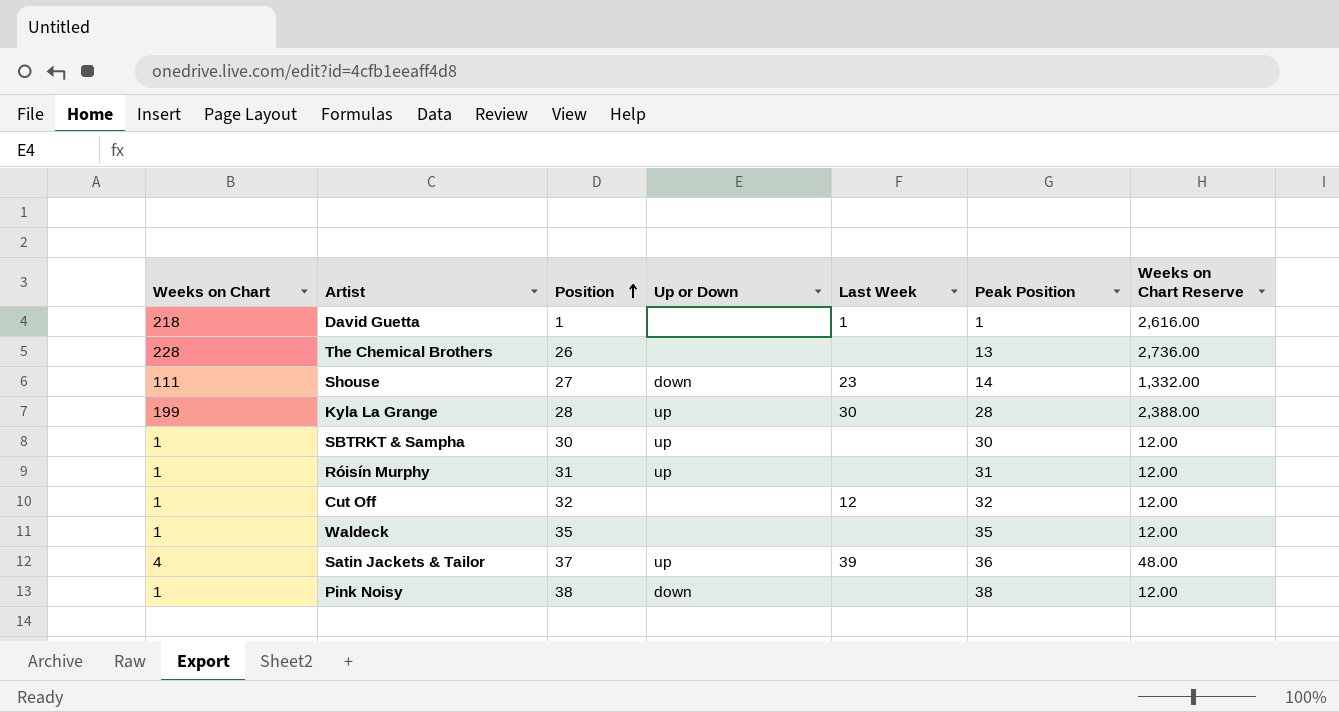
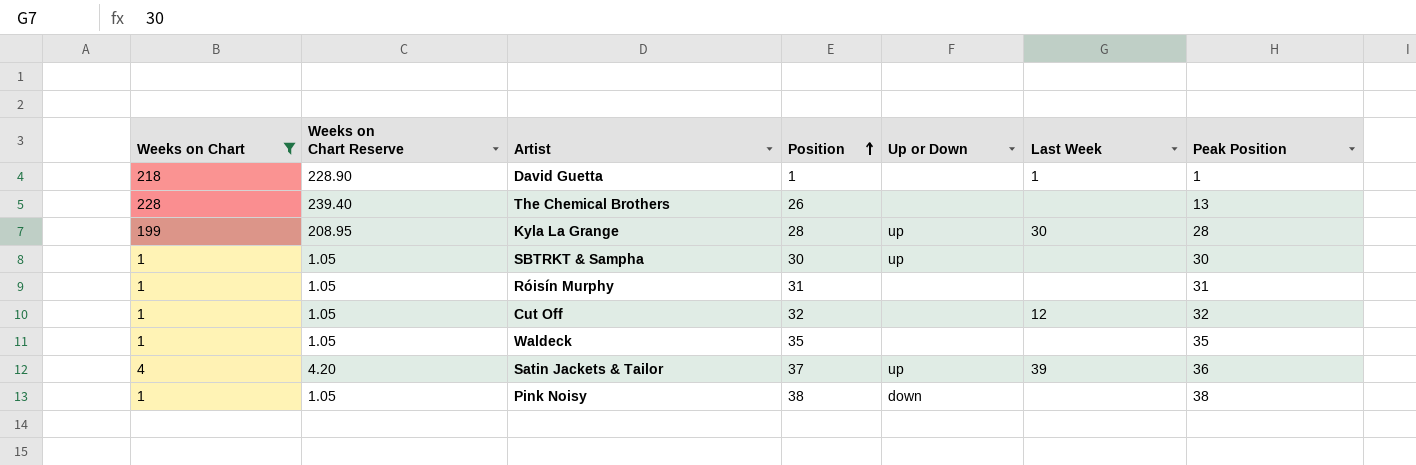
filter: none -> Weeks on Chart != 111
column Weeks on Chart Reserve | formula: [Weeks on Chart] * 12 -> [Weeks on Chart] * 1.05
column Weeks on Chart Reserve | position: 7 -> 2
Róisín Murphy | Up or Down: up -> none

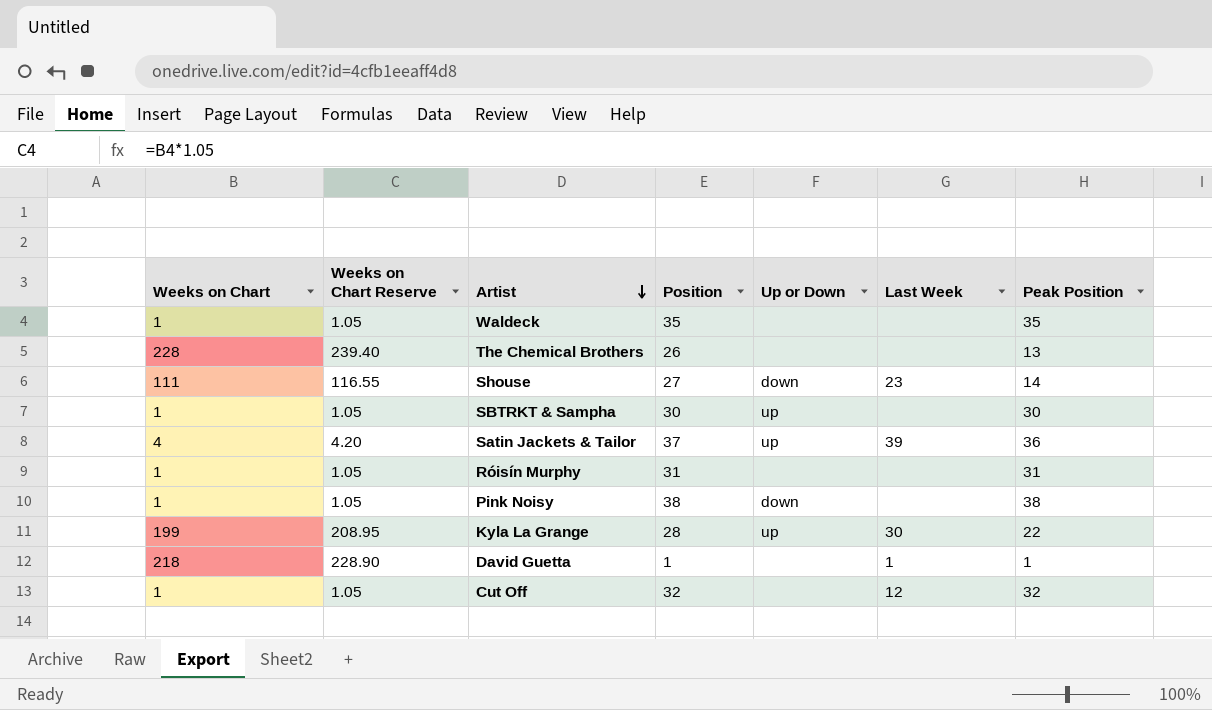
filter: Weeks on Chart != 111 -> none
row order: Position ascending -> Artist descending
Kyla La Grange | Peak Position: 28 -> 22

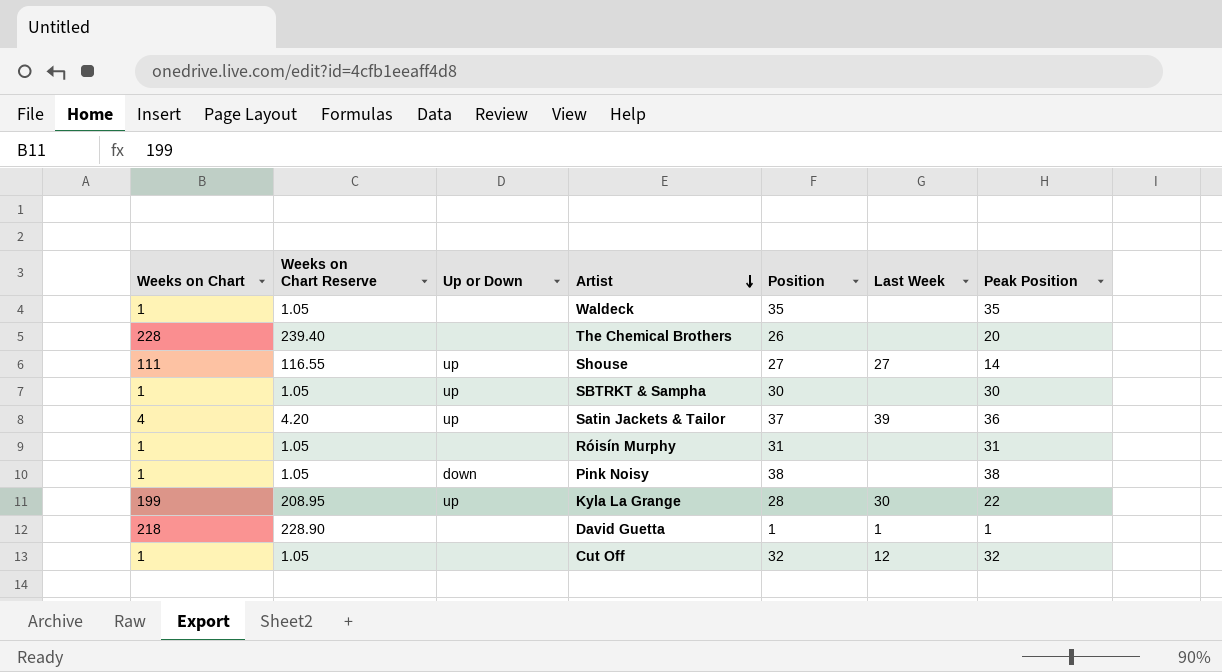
column Up or Down | position: 5 -> 3
The Chemical Brothers | Peak Position: 13 -> 20
Shouse | Up or Down: down -> up
Shouse | Last Week: 23 -> 27

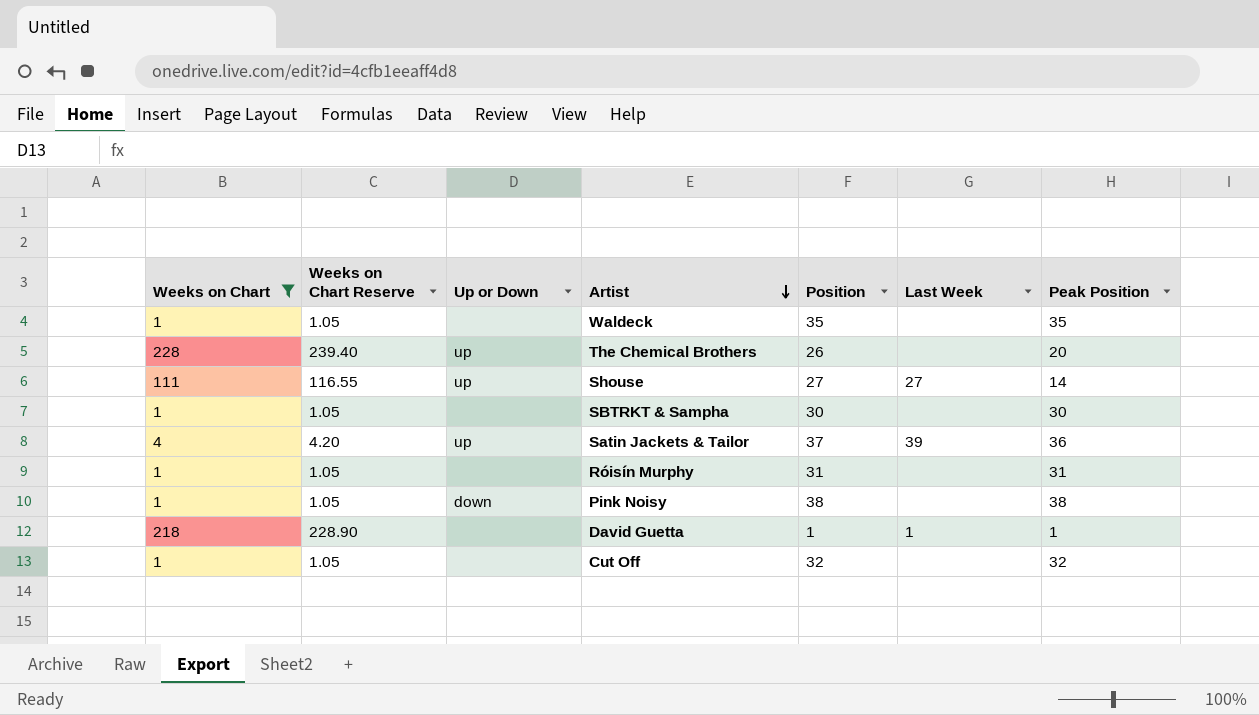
filter: none -> Weeks on Chart != 199
The Chemical Brothers | Up or Down: none -> up
SBTRKT & Sampha | Up or Down: up -> none
Cut Off | Last Week: 12 -> none

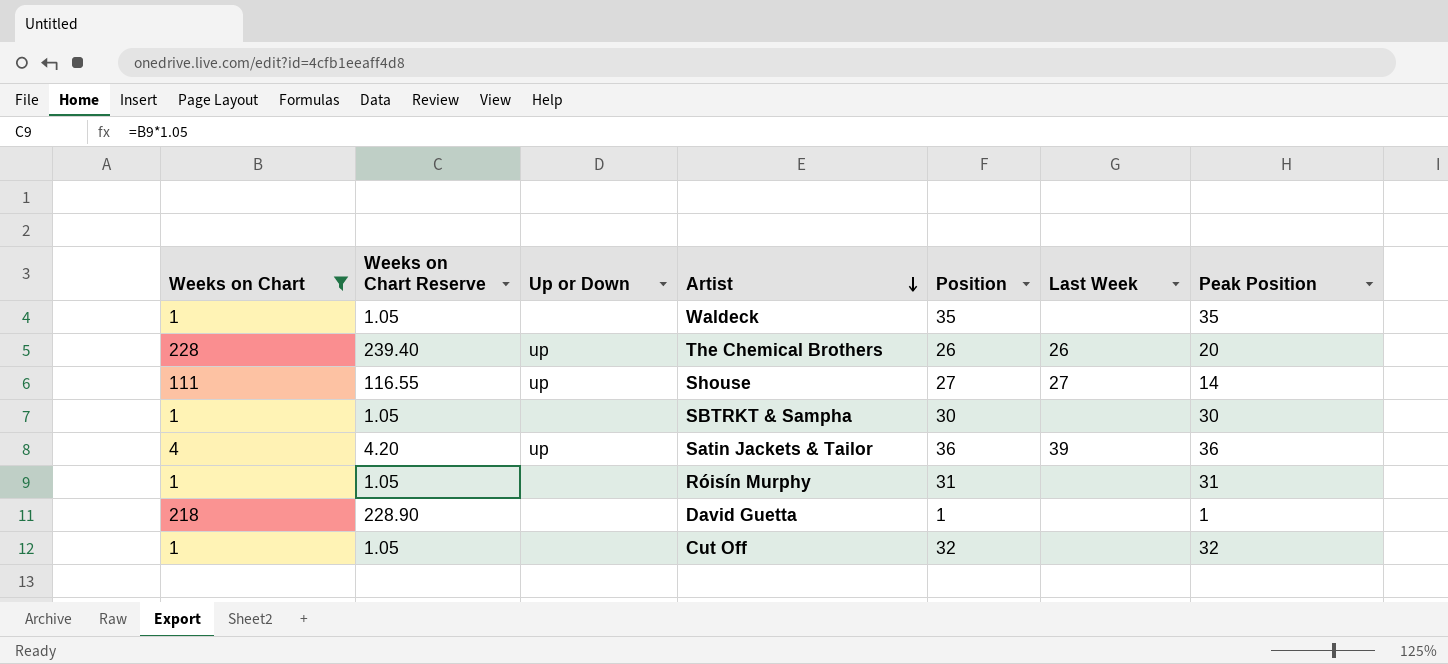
row Pink Noisy: 1 | 1.05 | down | 38 | none | 38 -> none
The Chemical Brothers | Last Week: none -> 26
Satin Jackets & Tailor | Position: 37 -> 36
David Guetta | Last Week: 1 -> none

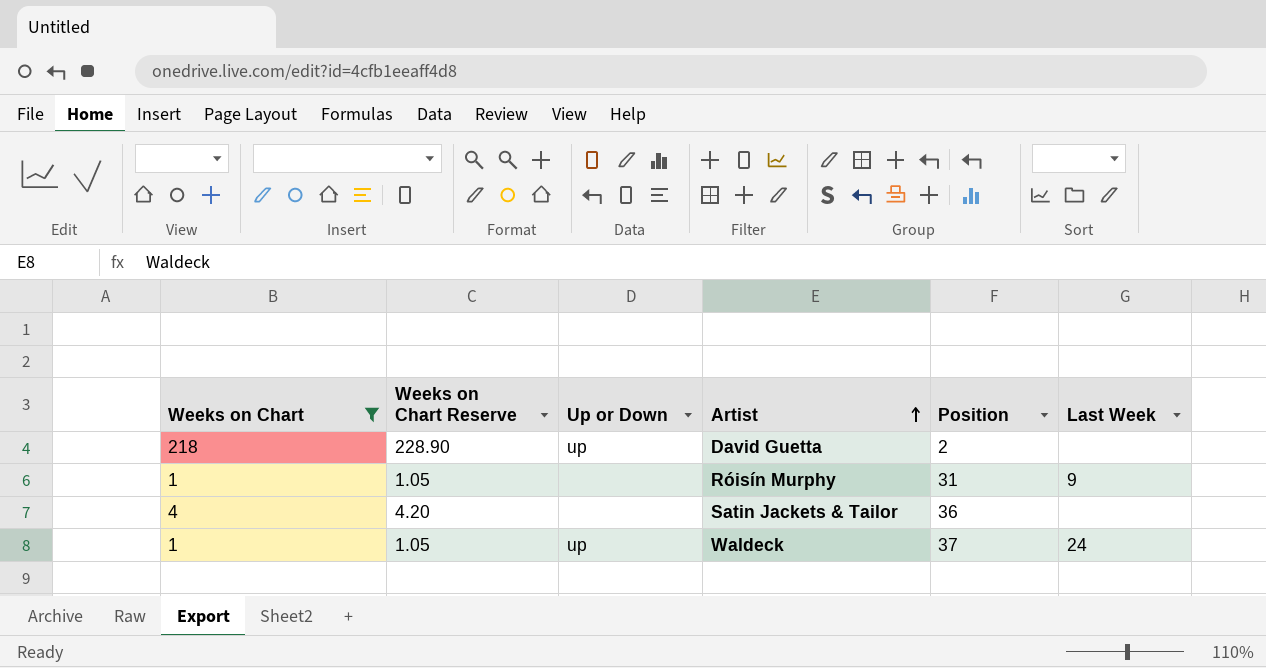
row order: Artist descending -> Artist ascending
column Peak Position | position: 7 -> none
row The Chemical Brothers: 228 | 239.40 | up | 26 | 26 | 20 -> none
row Shouse: 111 | 116.55 | up | 27 | 27 | 14 -> none
row SBTRKT & Sampha: 1 | 1.05 | none | 30 | none | 30 -> none
row Cut Off: 1 | 1.05 | none | 32 | none | 32 -> none
David Guetta | Up or Down: none -> up
David Guetta | Position: 1 -> 2
Róisín Murphy | Last Week: none -> 9
Satin Jackets & Tailor | Up or Down: up -> none
Satin Jackets & Tailor | Last Week: 39 -> none
Waldeck | Up or Down: none -> up
Waldeck | Position: 35 -> 37
Waldeck | Last Week: none -> 24

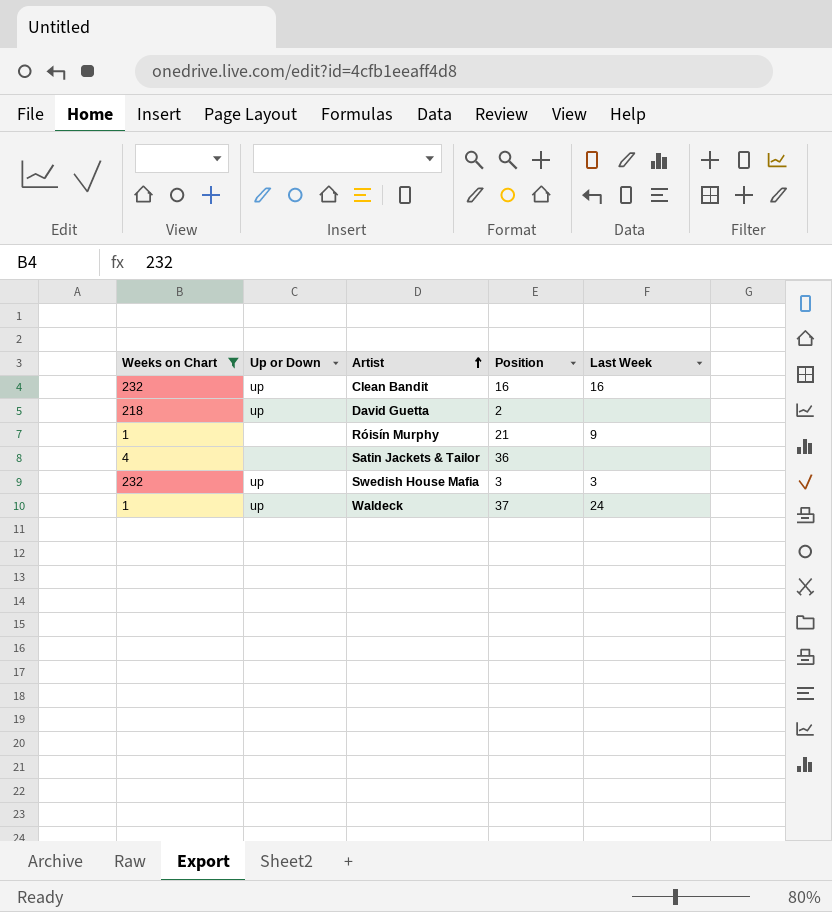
column Weeks on Chart Reserve | formula: [Weeks on Chart] * 1.05 -> none
row Clean Bandit: none -> 232 | up | 16 | 16
Róisín Murphy | Position: 31 -> 21
row Swedish House Mafia: none -> 232 | up | 3 | 3

